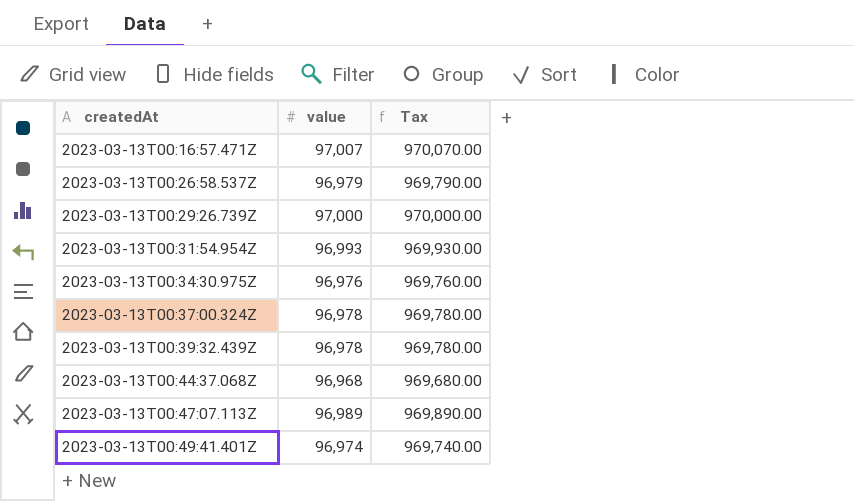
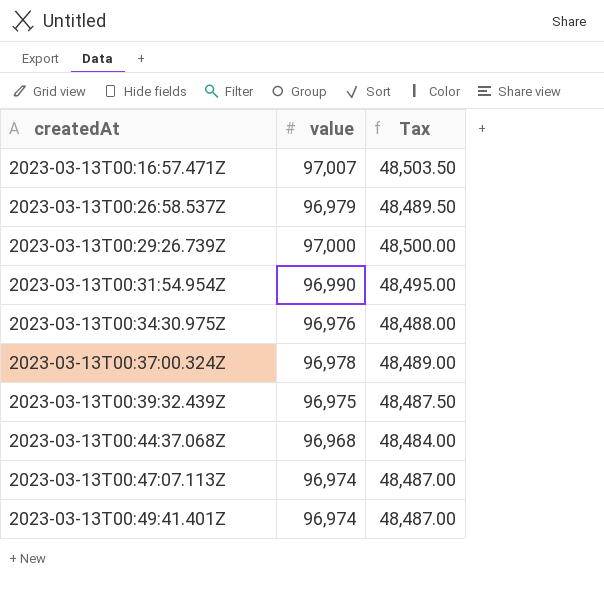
column Tax | formula: [value] * 10 -> [value] * 0.5
2023-03-13T00:31:54.954Z | value: 96,993 -> 96,990
2023-03-13T00:39:32.439Z | value: 96,978 -> 96,975
2023-03-13T00:47:07.113Z | value: 96,989 -> 96,974

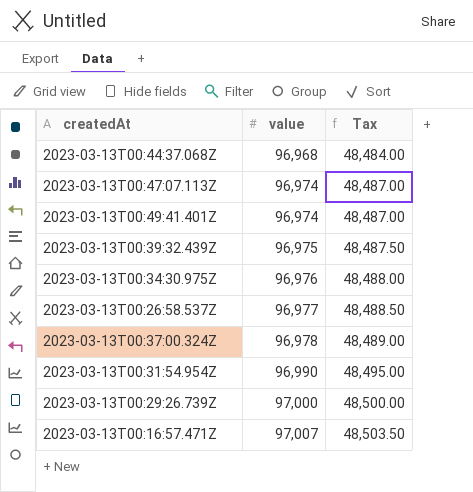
row order: createdAt ascending -> value ascending
2023-03-13T00:26:58.537Z | value: 96,979 -> 96,977
2023-03-13T00:26:58.537Z | Tax: 48,489.50 -> 48,488.50

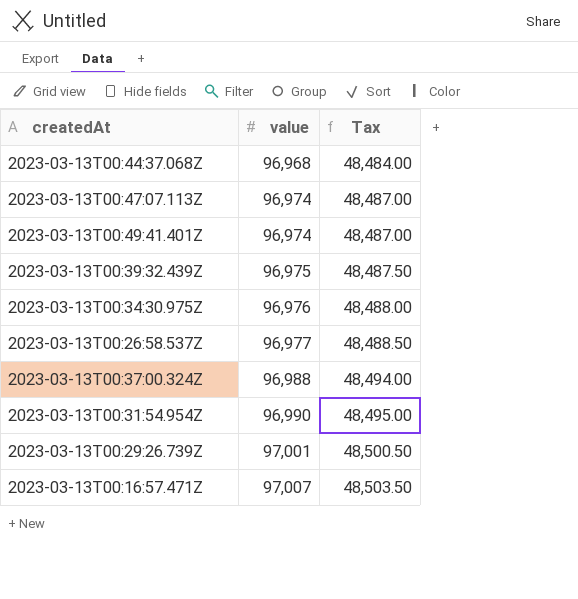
2023-03-13T00:37:00.324Z | value: 96,978 -> 96,988
2023-03-13T00:37:00.324Z | Tax: 48,489.00 -> 48,494.00
2023-03-13T00:29:26.739Z | value: 97,000 -> 97,001
2023-03-13T00:29:26.739Z | Tax: 48,500.00 -> 48,500.50

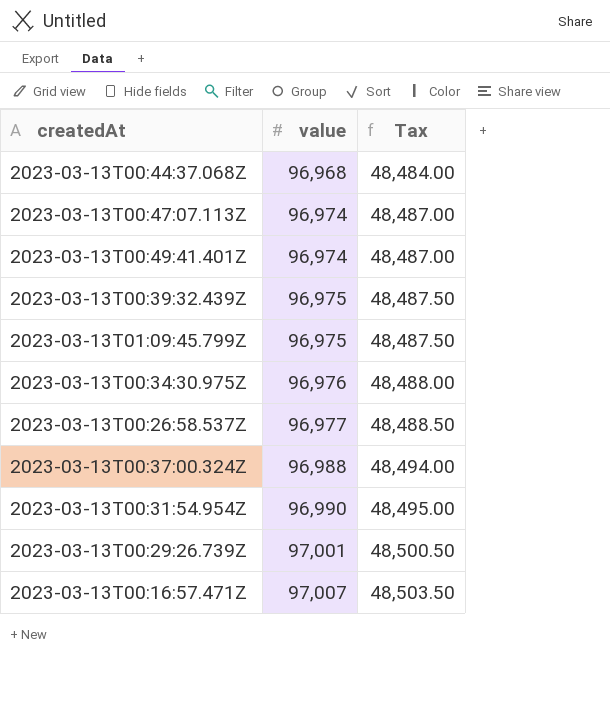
row 2023-03-13T01:09:45.799Z: none -> 96,975 | 48,487.50

